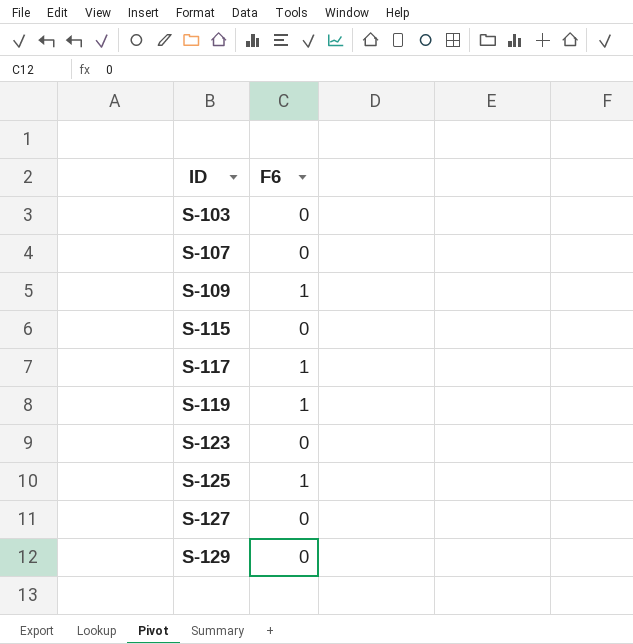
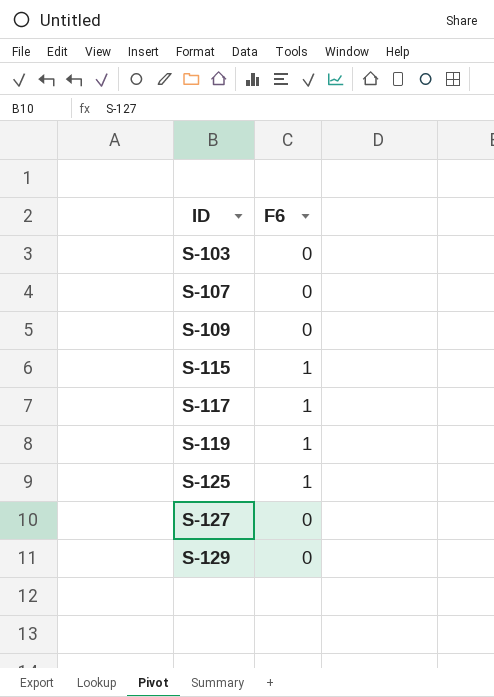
row S-123: 0 -> none
S-109 | F6: 1 -> 0
S-115 | F6: 0 -> 1

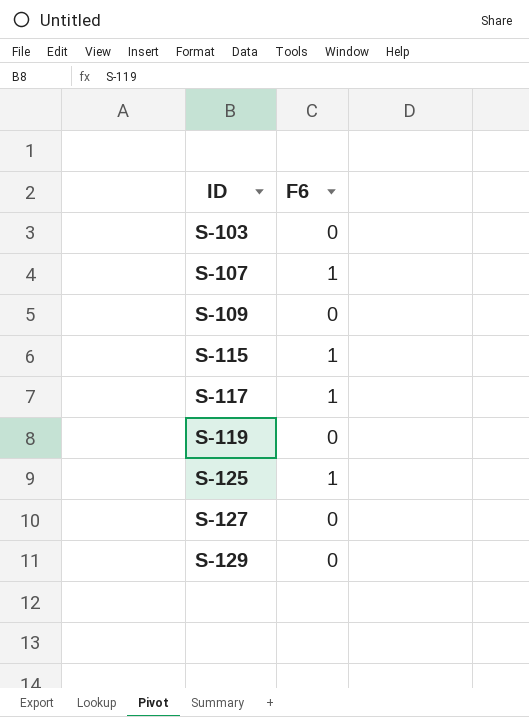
S-107 | F6: 0 -> 1
S-119 | F6: 1 -> 0

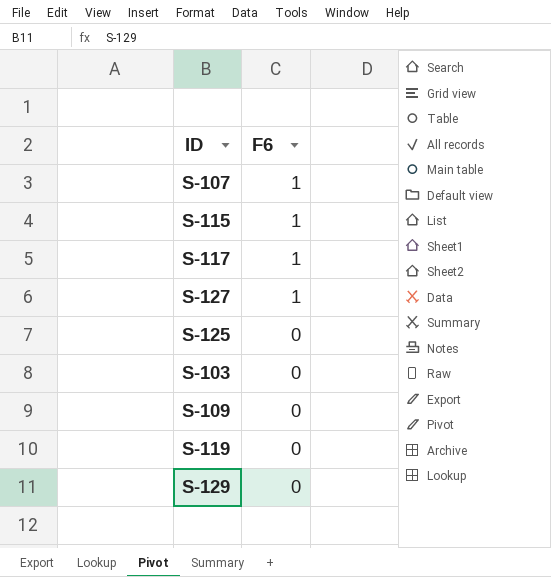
row order: ID ascending -> F6 descending
S-127 | F6: 0 -> 1
S-125 | F6: 1 -> 0

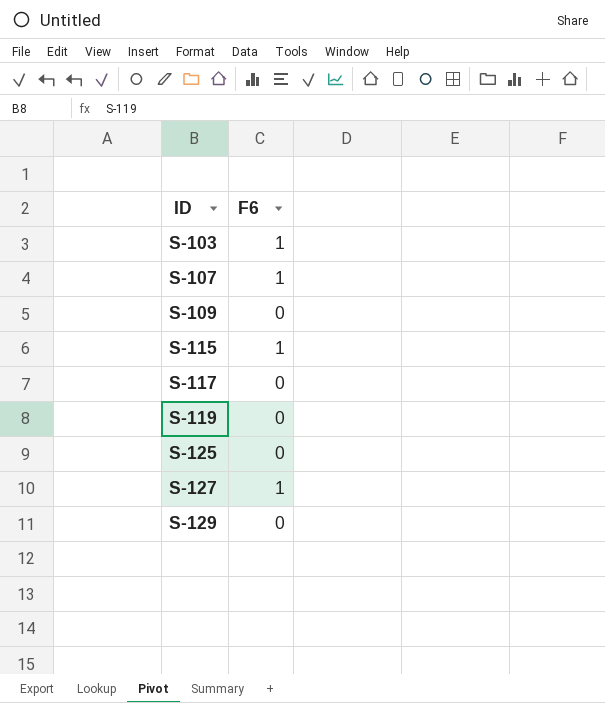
row order: F6 descending -> ID ascending
S-103 | F6: 0 -> 1
S-117 | F6: 1 -> 0

